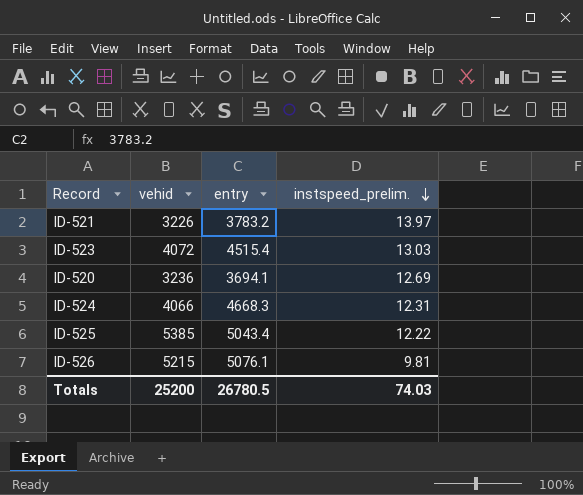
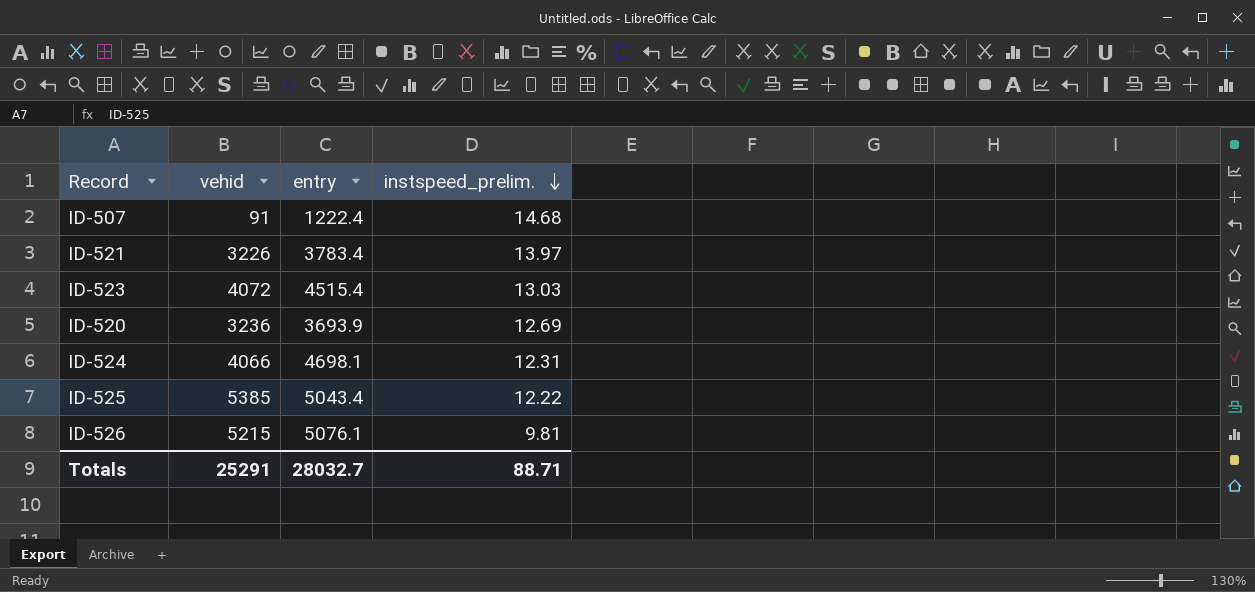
row ID-507: none -> 91 | 1222.4 | 14.68
ID-521 | entry: 3783.2 -> 3783.4
ID-520 | entry: 3694.1 -> 3693.9
ID-524 | entry: 4668.3 -> 4698.1
Totals | vehid: 25200 -> 25291
Totals | entry: 26780.5 -> 28032.7
Totals | instspeed_prelim.: 74.03 -> 88.71

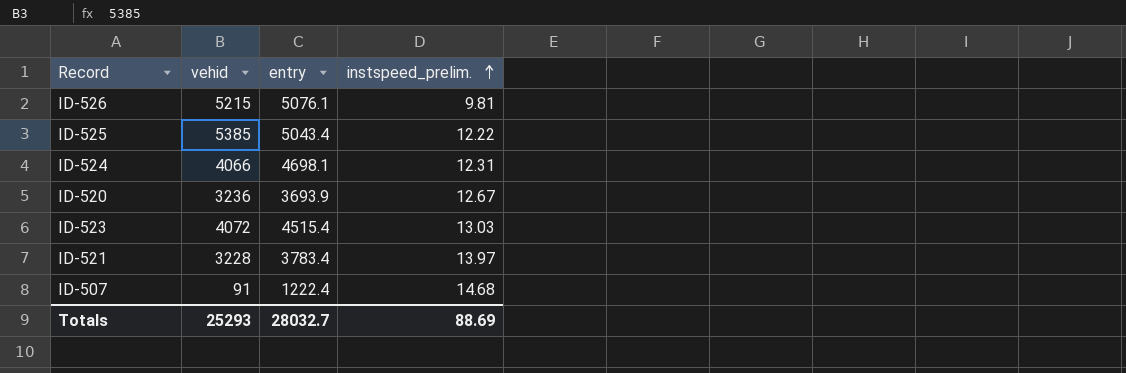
row order: instspeed_prelim. descending -> instspeed_prelim. ascending
ID-520 | instspeed_prelim.: 12.69 -> 12.67
ID-521 | vehid: 3226 -> 3228
Totals | vehid: 25291 -> 25293
Totals | instspeed_prelim.: 88.71 -> 88.69

